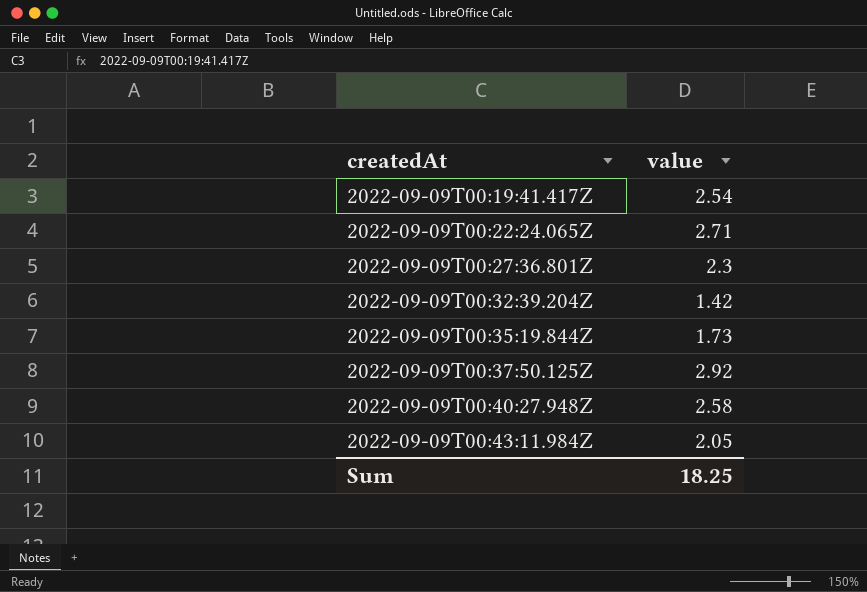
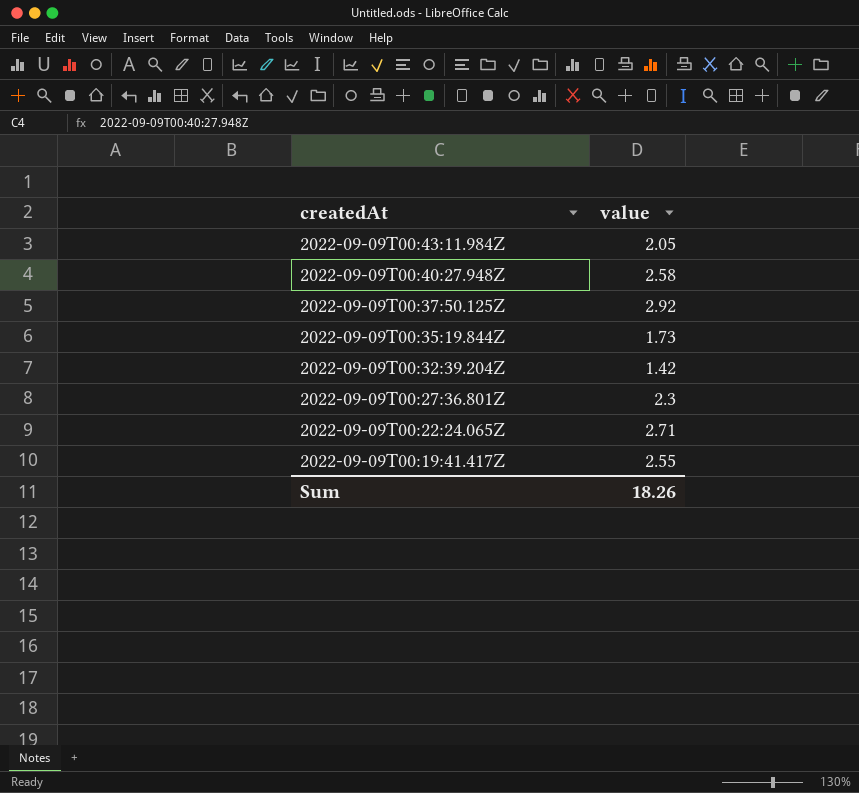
row order: createdAt ascending -> createdAt descending
2022-09-09T00:19:41.417Z | value: 2.54 -> 2.55
Sum | value: 18.25 -> 18.26

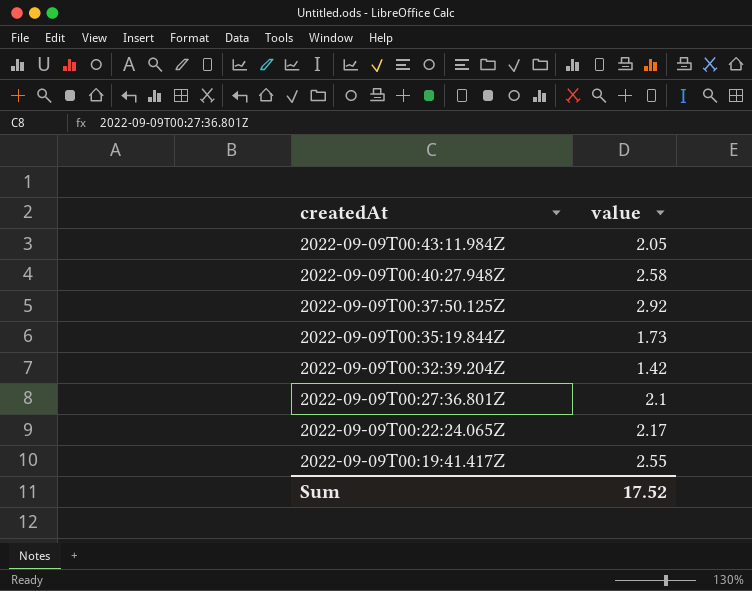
2022-09-09T00:27:36.801Z | value: 2.3 -> 2.1
2022-09-09T00:22:24.065Z | value: 2.71 -> 2.17
Sum | value: 18.26 -> 17.52

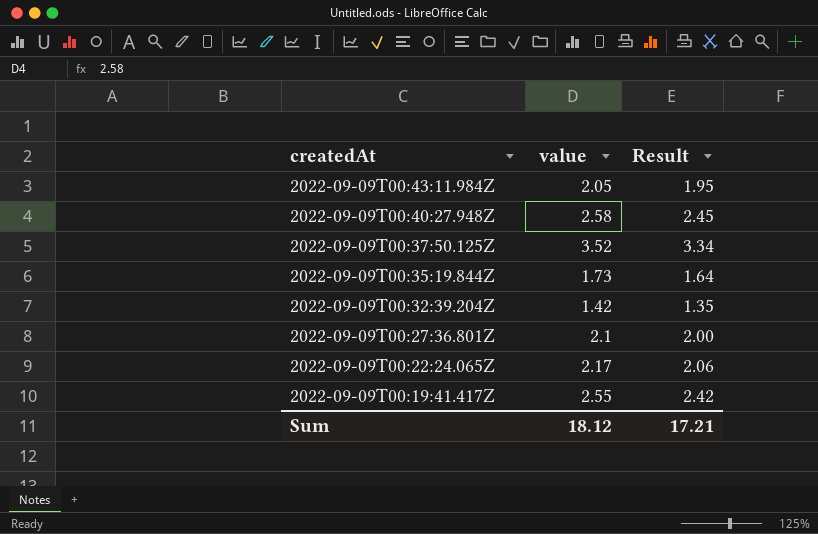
column Result | formula: none -> [value] * 0.95
2022-09-09T00:37:50.125Z | value: 2.92 -> 3.52
Sum | value: 17.52 -> 18.12

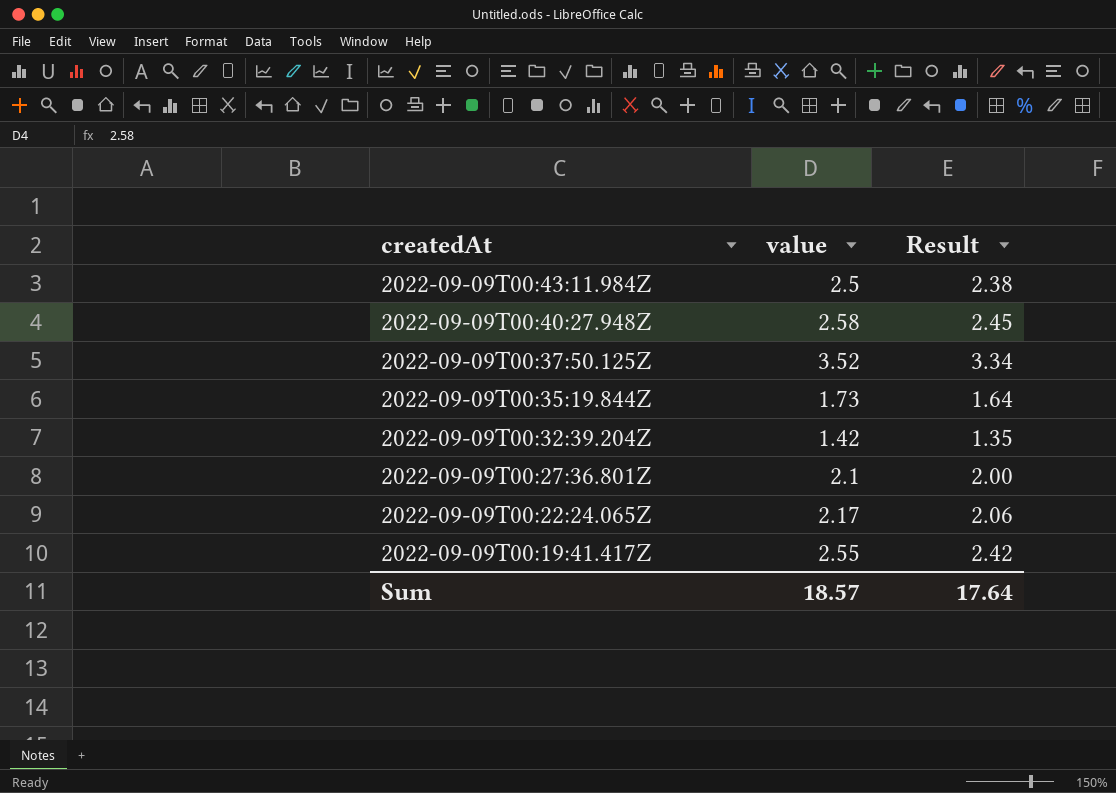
2022-09-09T00:43:11.984Z | value: 2.05 -> 2.5
2022-09-09T00:43:11.984Z | Result: 1.95 -> 2.38
Sum | value: 18.12 -> 18.57
Sum | Result: 17.21 -> 17.64

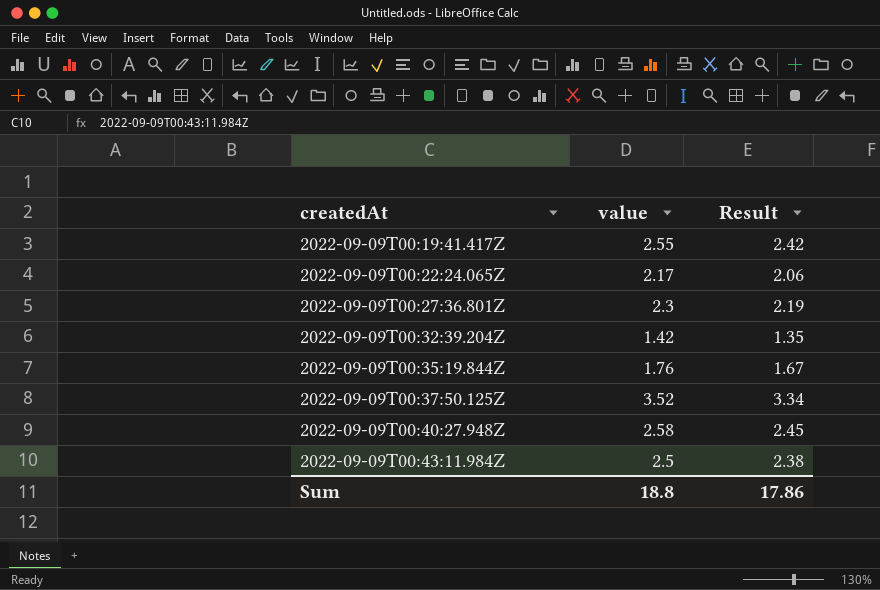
row order: createdAt descending -> createdAt ascending
2022-09-09T00:27:36.801Z | value: 2.1 -> 2.3
2022-09-09T00:27:36.801Z | Result: 2.00 -> 2.19
2022-09-09T00:35:19.844Z | value: 1.73 -> 1.76
2022-09-09T00:35:19.844Z | Result: 1.64 -> 1.67
Sum | value: 18.57 -> 18.8
Sum | Result: 17.64 -> 17.86

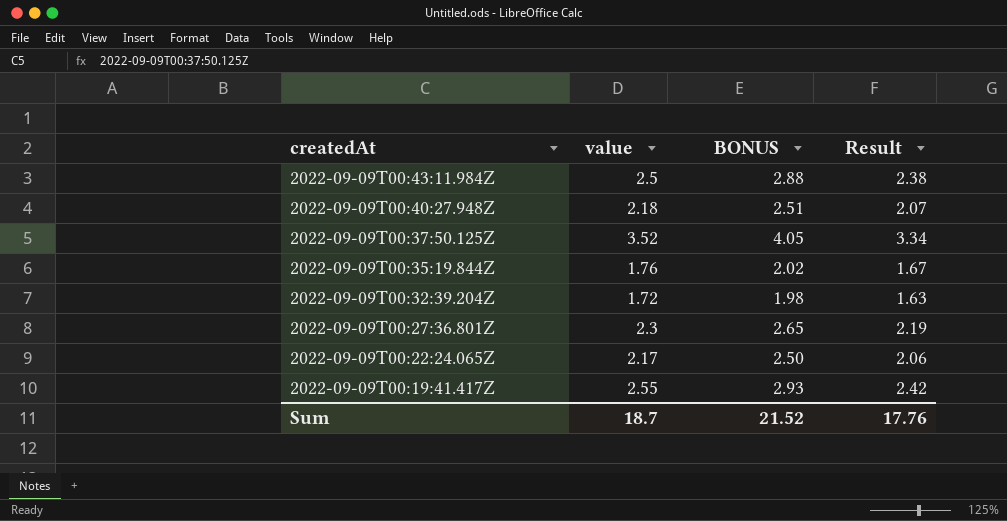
row order: createdAt ascending -> createdAt descending
column BONUS | formula: none -> [value] * 1.15
2022-09-09T00:40:27.948Z | value: 2.58 -> 2.18
2022-09-09T00:40:27.948Z | Result: 2.45 -> 2.07
2022-09-09T00:32:39.204Z | value: 1.42 -> 1.72
2022-09-09T00:32:39.204Z | Result: 1.35 -> 1.63
Sum | value: 18.8 -> 18.7
Sum | Result: 17.86 -> 17.76

